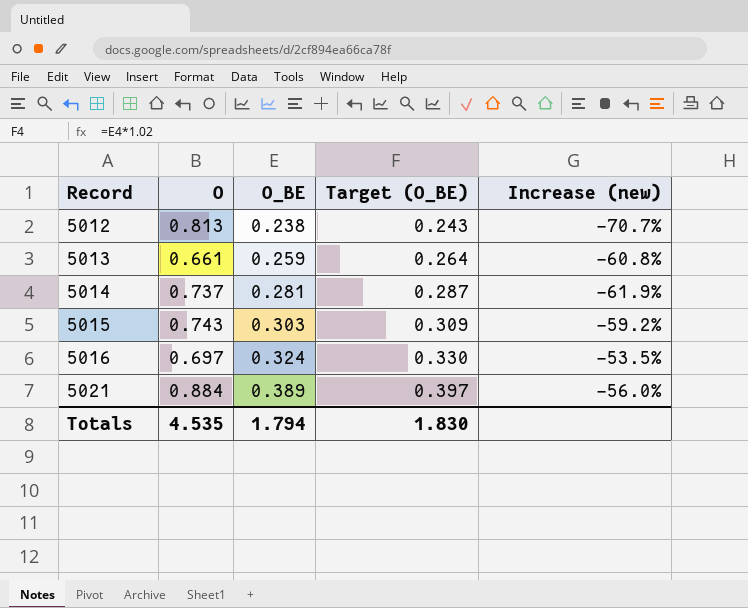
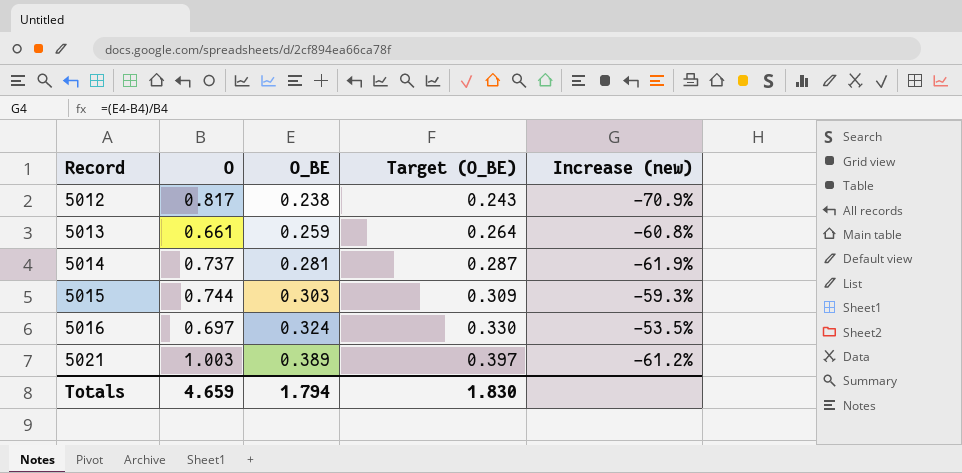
5012 | O: 0.813 -> 0.817
5012 | Increase (new): -70.7% -> -70.9%
5015 | O: 0.743 -> 0.744
5015 | Increase (new): -59.2% -> -59.3%
5021 | O: 0.884 -> 1.003
5021 | Increase (new): -56.0% -> -61.2%
Totals | O: 4.535 -> 4.659

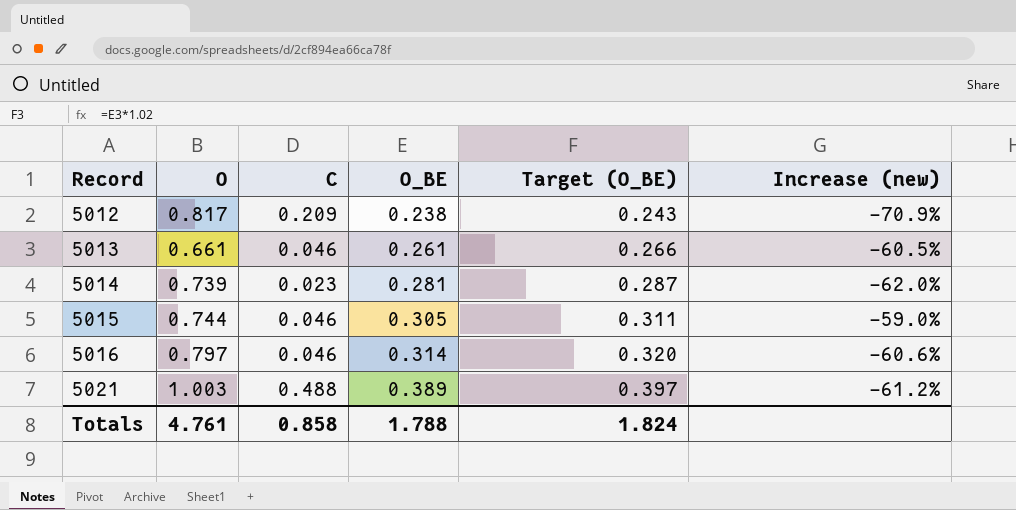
column C | position: none -> 3
5013 | O_BE: 0.259 -> 0.261
5013 | Target (O_BE): 0.264 -> 0.266
5013 | Increase (new): -60.8% -> -60.5%
5014 | O: 0.737 -> 0.739
5014 | Increase (new): -61.9% -> -62.0%
5015 | O_BE: 0.303 -> 0.305
5015 | Target (O_BE): 0.309 -> 0.311
5015 | Increase (new): -59.3% -> -59.0%
5016 | O: 0.697 -> 0.797
5016 | O_BE: 0.324 -> 0.314
5016 | Target (O_BE): 0.330 -> 0.320
5016 | Increase (new): -53.5% -> -60.6%
Totals | O: 4.659 -> 4.761
Totals | O_BE: 1.794 -> 1.788
Totals | Target (O_BE): 1.830 -> 1.824

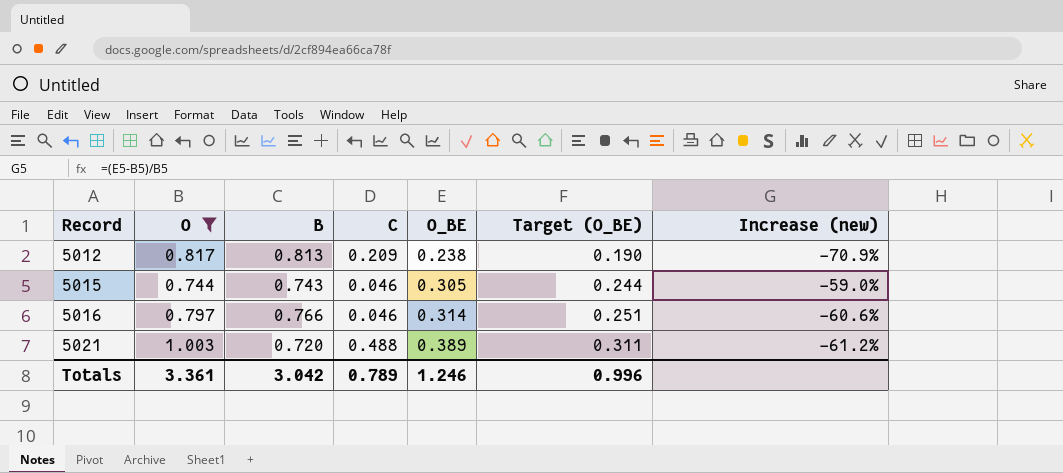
filter: none -> O >= 0.744
column B | position: none -> 3
column Target (O_BE) | formula: [O_BE] * 1.02 -> [O_BE] * 0.8
Totals | O: 4.761 -> 3.361
Totals | C: 0.858 -> 0.789
Totals | O_BE: 1.788 -> 1.246
Totals | Target (O_BE): 1.824 -> 0.996

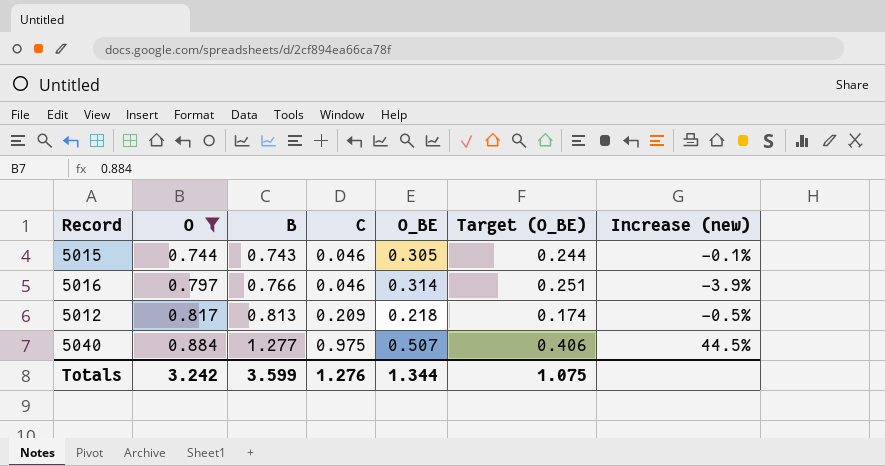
row order: Record ascending -> O ascending
column Increase (new) | formula: ([O_BE] - [O]) / [O] -> ([B] - [O]) / [O]
row 5021: 1.003 | 0.720 | 0.488 | 0.389 | 0.311 | -61.2% -> none
5012 | O_BE: 0.238 -> 0.218
5012 | Target (O_BE): 0.190 -> 0.174
row 5040: none -> 0.884 | 1.277 | 0.975 | 0.507 | 0.406 | 44.5%
Totals | O: 3.361 -> 3.242
Totals | B: 3.042 -> 3.599
Totals | C: 0.789 -> 1.276
Totals | O_BE: 1.246 -> 1.344
Totals | Target (O_BE): 0.996 -> 1.075

